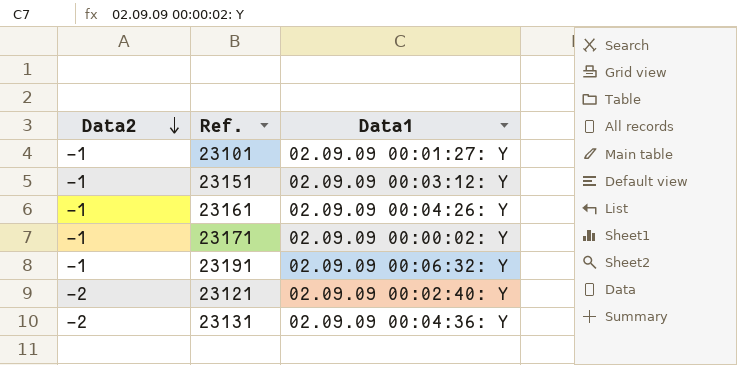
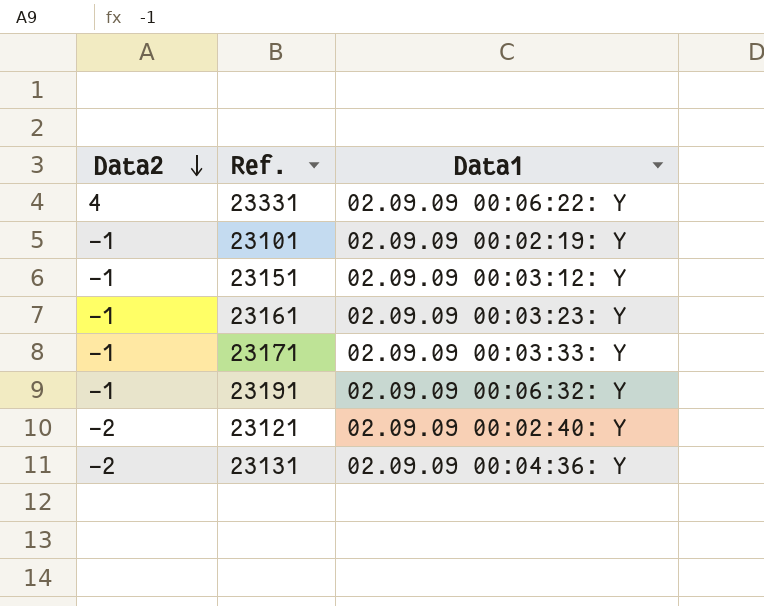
row 23331: none -> 4 | 02.09.09 00:06:22: Y
23101 | Data1: 02.09.09 00:01:27: Y -> 02.09.09 00:02:19: Y
23161 | Data1: 02.09.09 00:04:26: Y -> 02.09.09 00:03:23: Y
23171 | Data1: 02.09.09 00:00:02: Y -> 02.09.09 00:03:33: Y

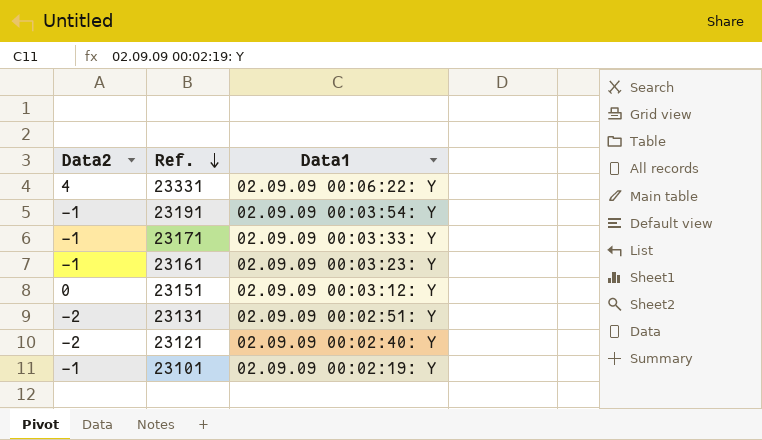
row order: Data2 descending -> Ref. descending
23191 | Data1: 02.09.09 00:06:32: Y -> 02.09.09 00:03:54: Y
23151 | Data2: -1 -> 0
23131 | Data1: 02.09.09 00:04:36: Y -> 02.09.09 00:02:51: Y

